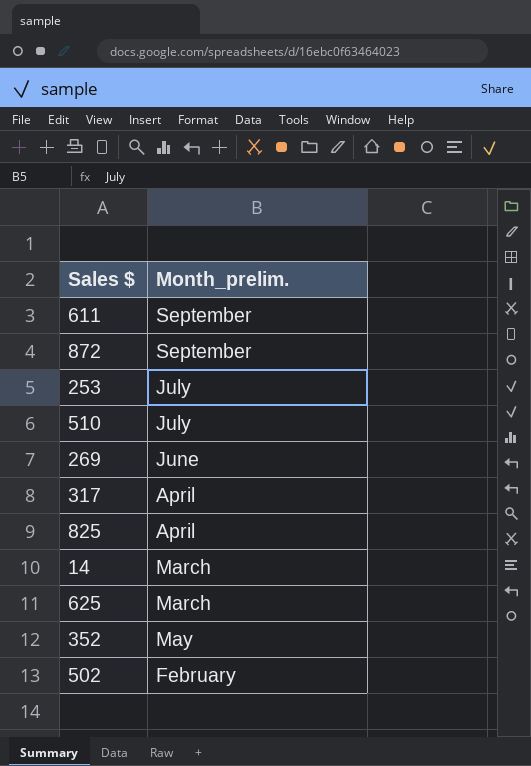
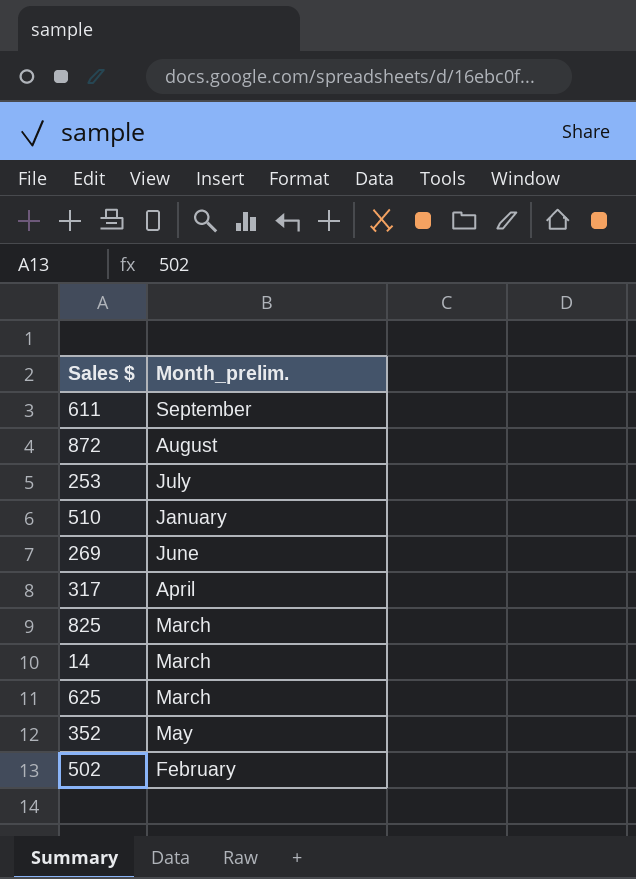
872 | Month_prelim.: September -> August
510 | Month_prelim.: July -> January
825 | Month_prelim.: April -> March

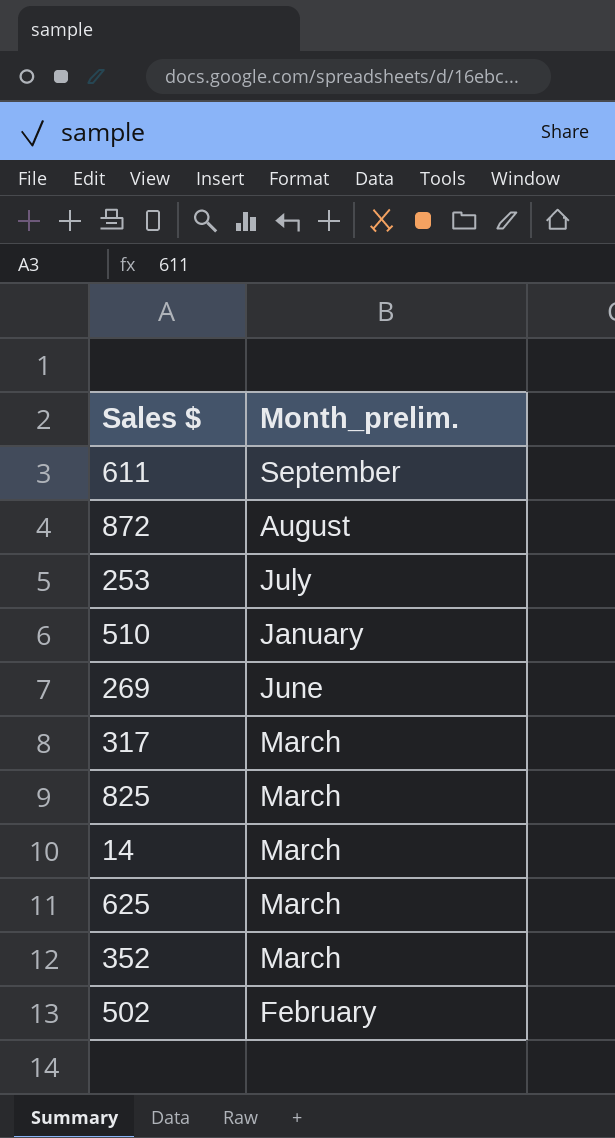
317 | Month_prelim.: April -> March
352 | Month_prelim.: May -> March

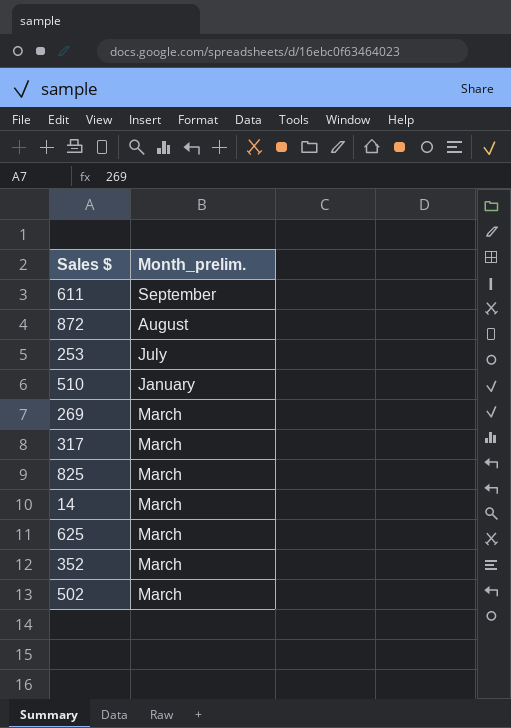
269 | Month_prelim.: June -> March
502 | Month_prelim.: February -> March

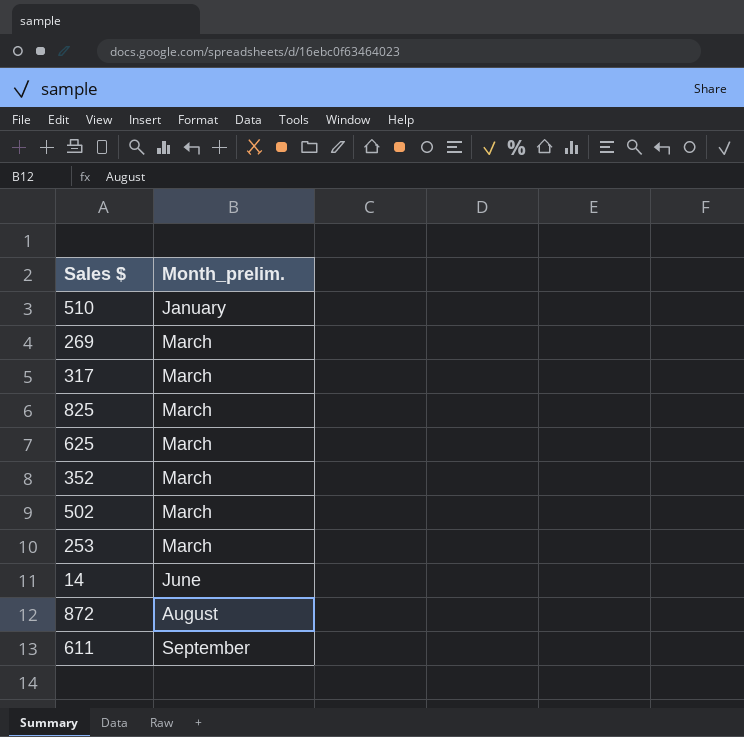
row order: none -> Month_prelim. ascending
253 | Month_prelim.: July -> March
14 | Month_prelim.: March -> June

